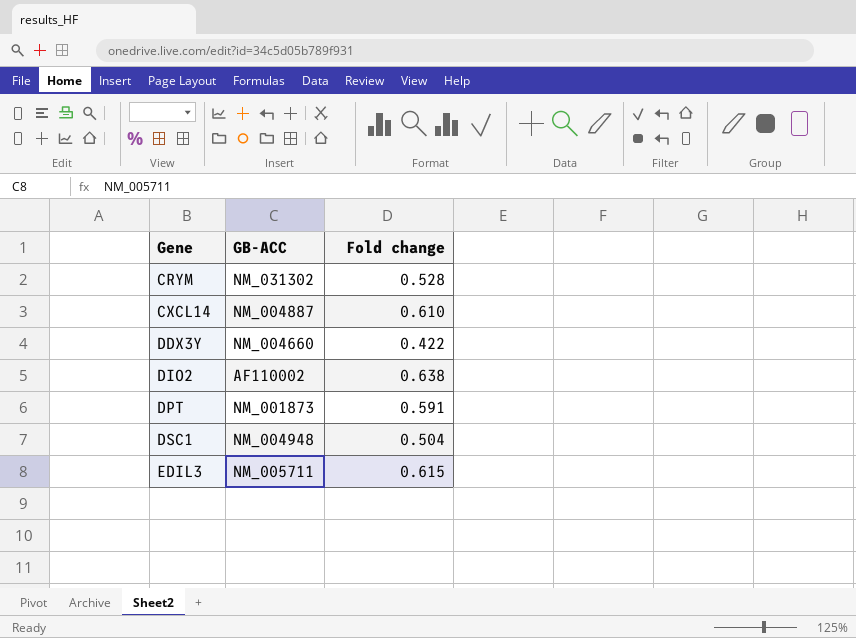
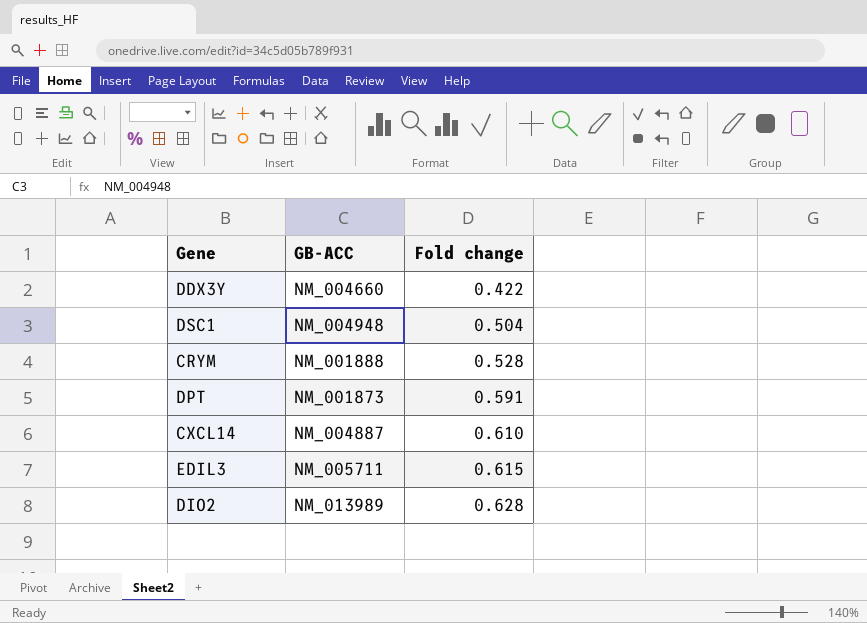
row order: Gene ascending -> Fold change ascending
CRYM | GB-ACC: NM_031302 -> NM_001888
DIO2 | GB-ACC: AF110002 -> NM_013989
DIO2 | Fold change: 0.638 -> 0.628

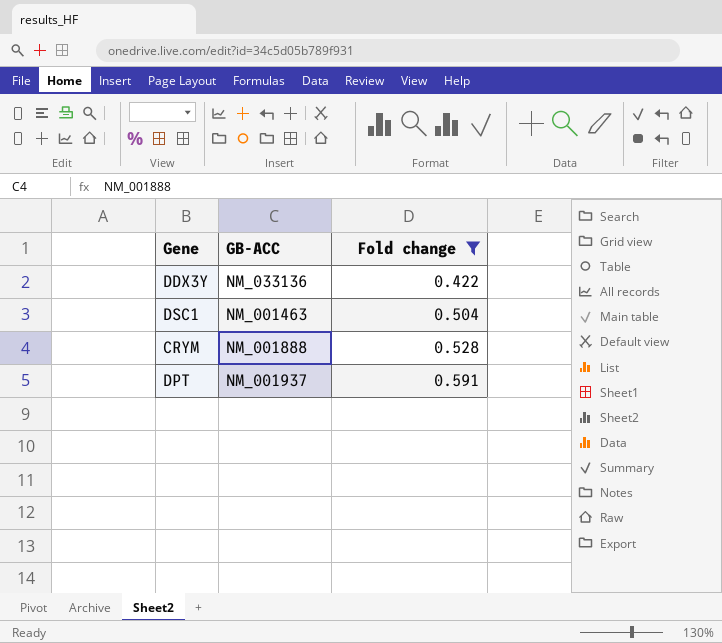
filter: none -> Fold change <= 0.591
DDX3Y | GB-ACC: NM_004660 -> NM_033136
DSC1 | GB-ACC: NM_004948 -> NM_001463
DPT | GB-ACC: NM_001873 -> NM_001937

